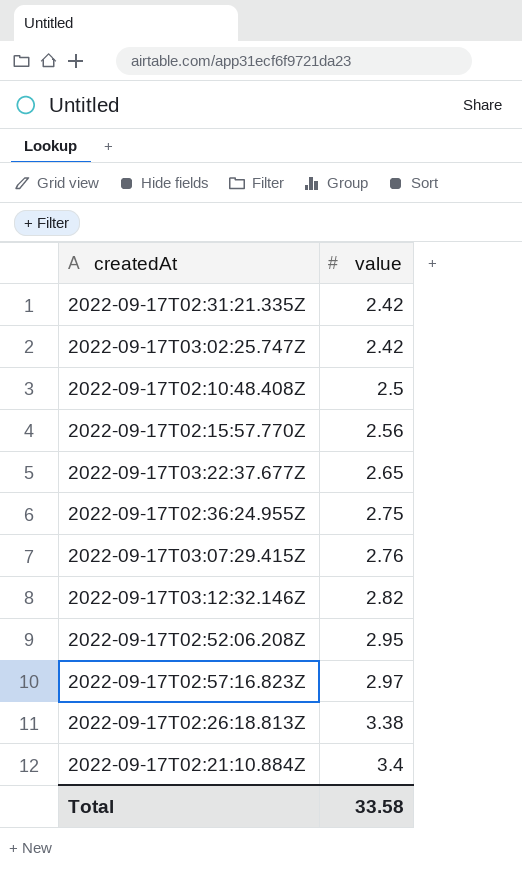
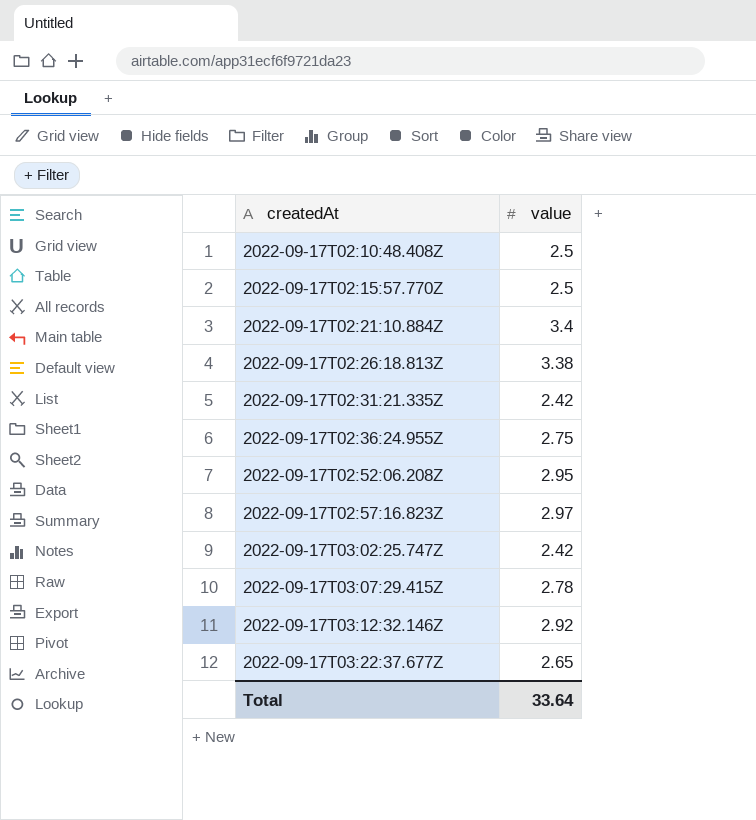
row order: value ascending -> createdAt ascending
2022-09-17T02:15:57.770Z | value: 2.56 -> 2.5
2022-09-17T03:07:29.415Z | value: 2.76 -> 2.78
2022-09-17T03:12:32.146Z | value: 2.82 -> 2.92
Total | value: 33.58 -> 33.64

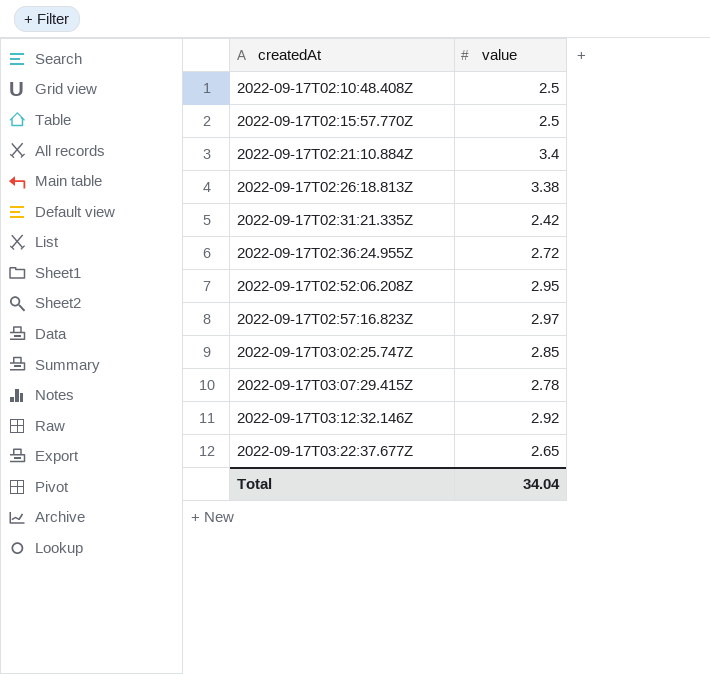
2022-09-17T02:36:24.955Z | value: 2.75 -> 2.72
2022-09-17T03:02:25.747Z | value: 2.42 -> 2.85
Total | value: 33.64 -> 34.04

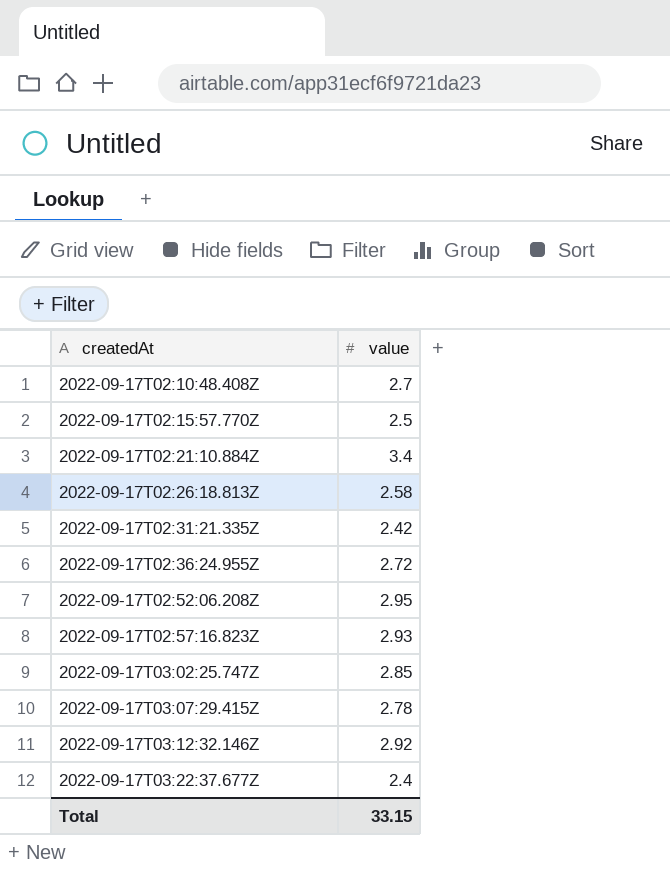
2022-09-17T02:10:48.408Z | value: 2.5 -> 2.7
2022-09-17T02:26:18.813Z | value: 3.38 -> 2.58
2022-09-17T02:57:16.823Z | value: 2.97 -> 2.93
2022-09-17T03:22:37.677Z | value: 2.65 -> 2.4
Total | value: 34.04 -> 33.15

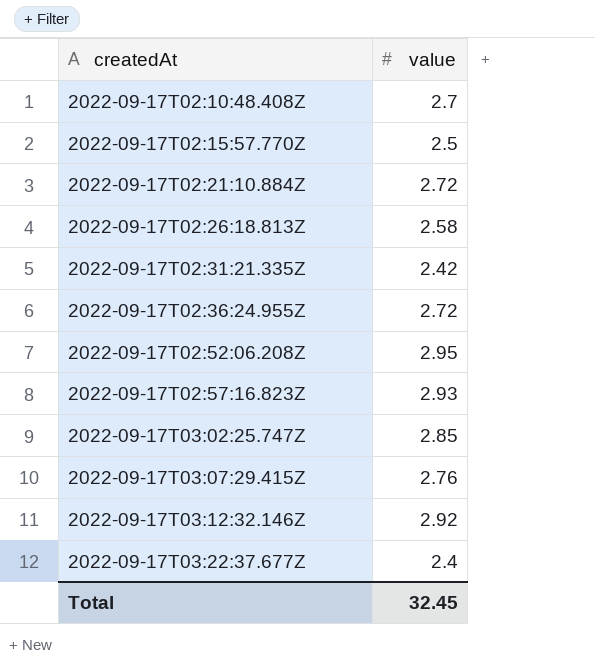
2022-09-17T02:21:10.884Z | value: 3.4 -> 2.72
2022-09-17T03:07:29.415Z | value: 2.78 -> 2.76
Total | value: 33.15 -> 32.45

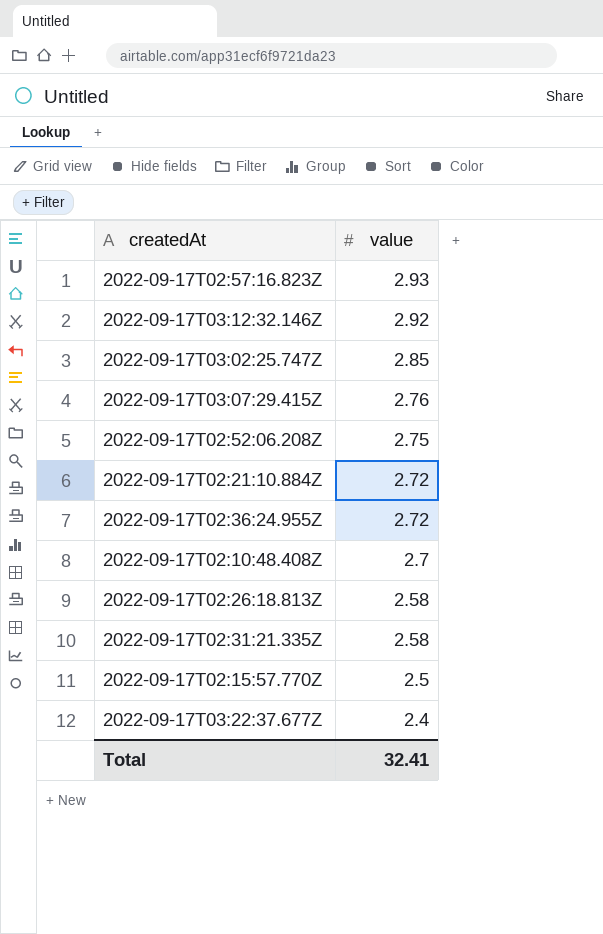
row order: createdAt ascending -> value descending
2022-09-17T02:52:06.208Z | value: 2.95 -> 2.75
2022-09-17T02:31:21.335Z | value: 2.42 -> 2.58
Total | value: 32.45 -> 32.41

